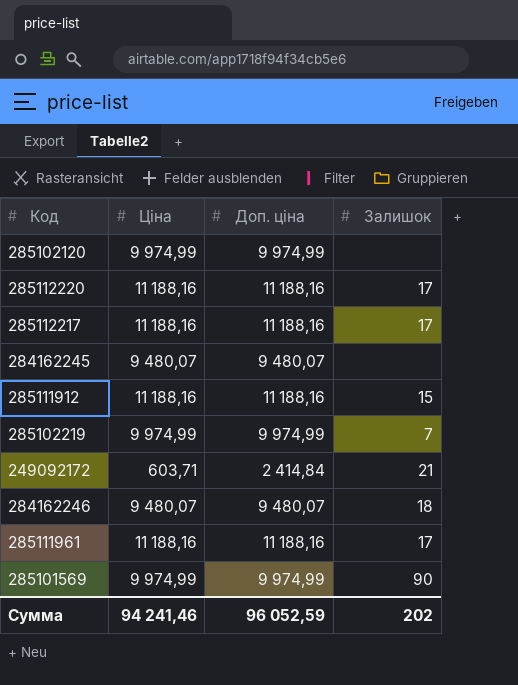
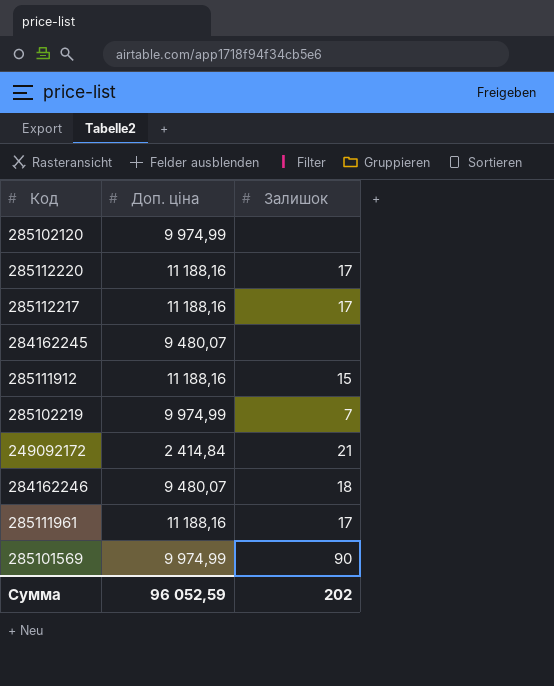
column Ціна | position: 2 -> none

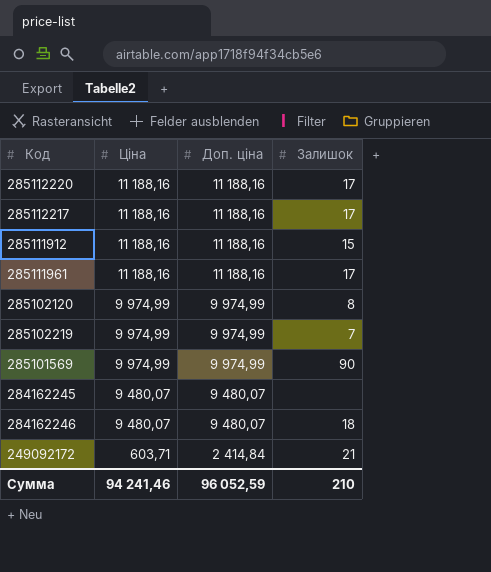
row order: none -> Ціна descending
column Ціна | position: none -> 2
285102120 | Залишок: none -> 8
Сумма | Залишок: 202 -> 210

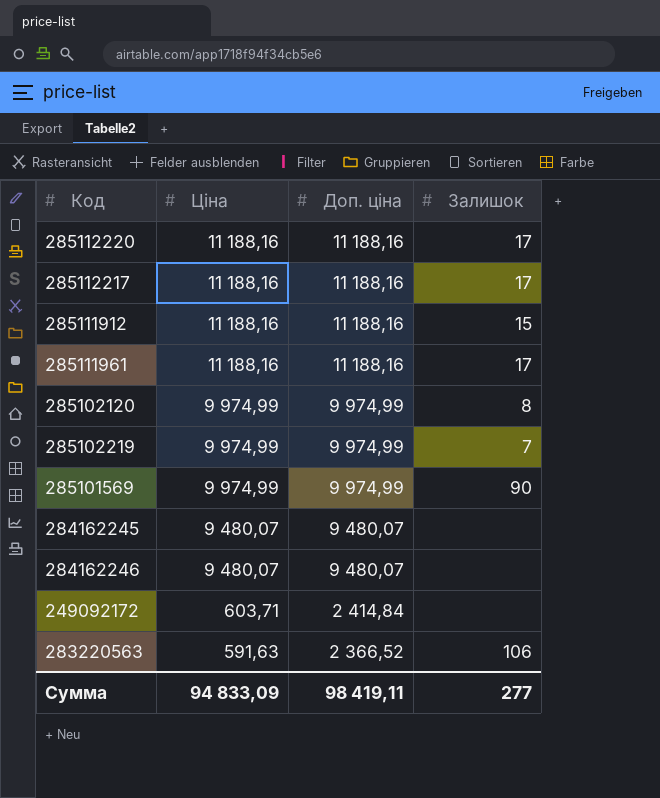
284162246 | Залишок: 18 -> none
249092172 | Залишок: 21 -> none
row 283220563: none -> 591,63 | 2 366,52 | 106
Сумма | Ціна: 94 241,46 -> 94 833,09
Сумма | Доп. ціна: 96 052,59 -> 98 419,11
Сумма | Залишок: 210 -> 277

